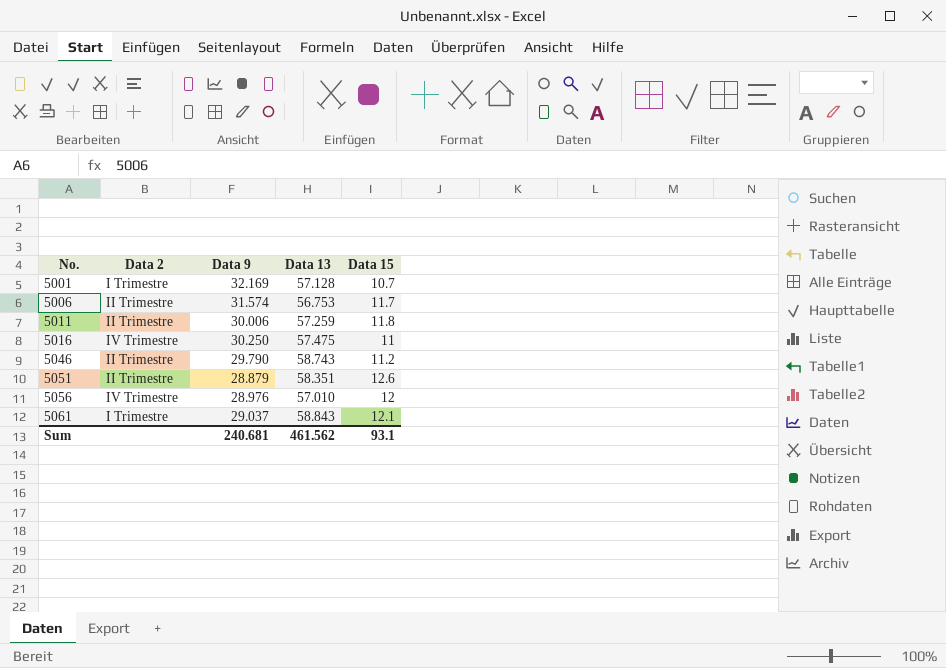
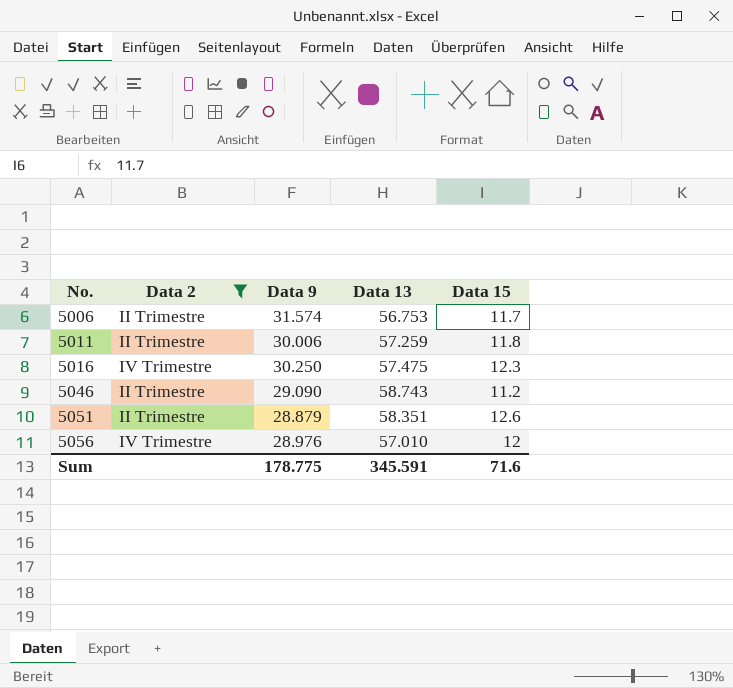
filter: none -> Data 2 != I Trimestre
5016 | Data 15: 11 -> 12.3
5046 | Data 9: 29.790 -> 29.090
Sum | Data 9: 240.681 -> 178.775
Sum | Data 13: 461.562 -> 345.591
Sum | Data 15: 93.1 -> 71.6

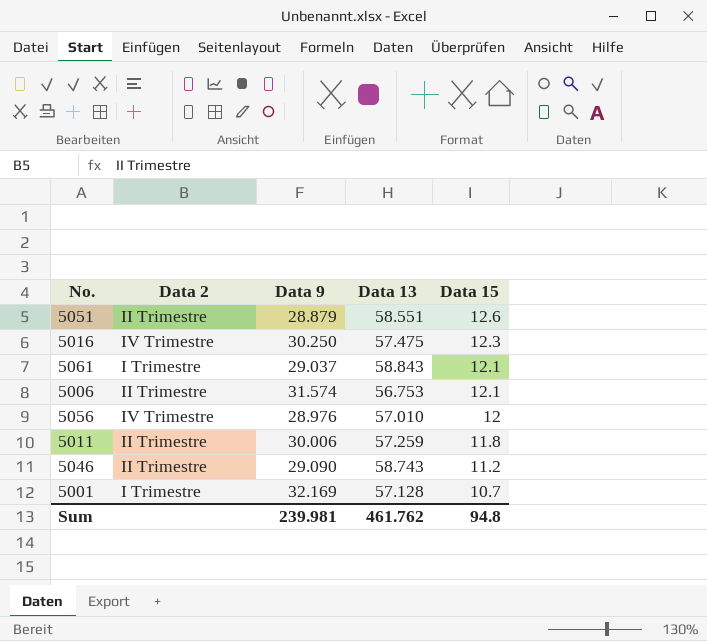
filter: Data 2 != I Trimestre -> none
row order: No. ascending -> Data 15 descending
5051 | Data 13: 58.351 -> 58.551
5006 | Data 15: 11.7 -> 12.1
Sum | Data 9: 178.775 -> 239.981
Sum | Data 13: 345.591 -> 461.762
Sum | Data 15: 71.6 -> 94.8

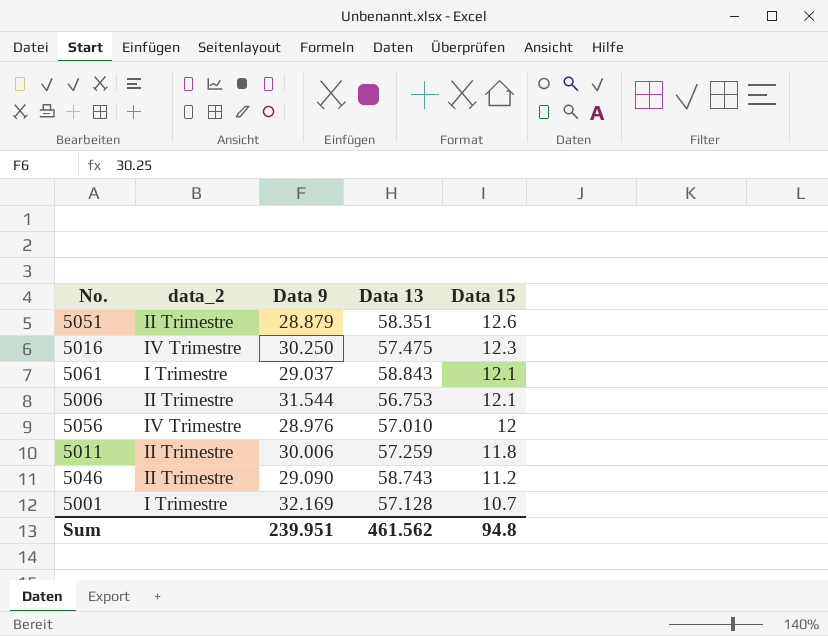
column name: Data 2 -> data_2
5051 | Data 13: 58.551 -> 58.351
5006 | Data 9: 31.574 -> 31.544
Sum | Data 9: 239.981 -> 239.951
Sum | Data 13: 461.762 -> 461.562

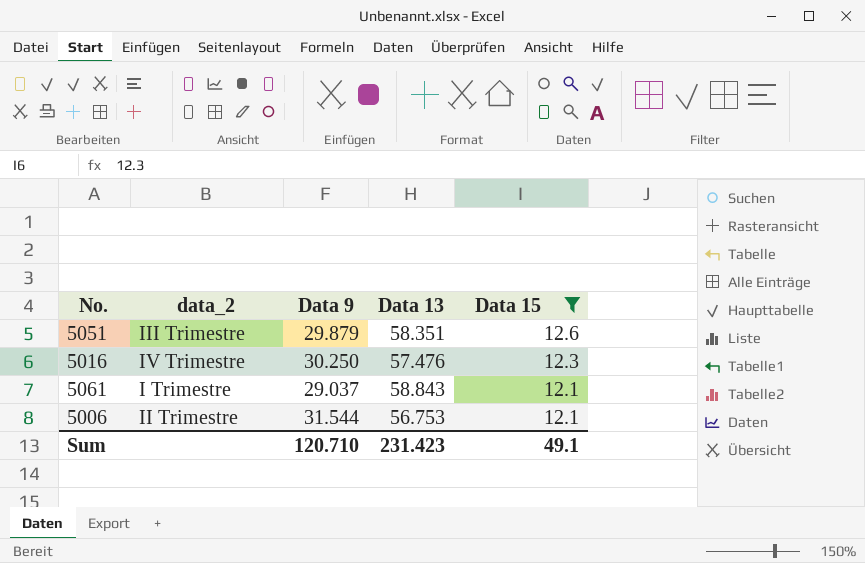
filter: none -> Data 15 >= 12.1
5051 | data_2: II Trimestre -> III Trimestre
5051 | Data 9: 28.879 -> 29.879
5016 | Data 13: 57.475 -> 57.476
Sum | Data 9: 239.951 -> 120.710
Sum | Data 13: 461.562 -> 231.423
Sum | Data 15: 94.8 -> 49.1

